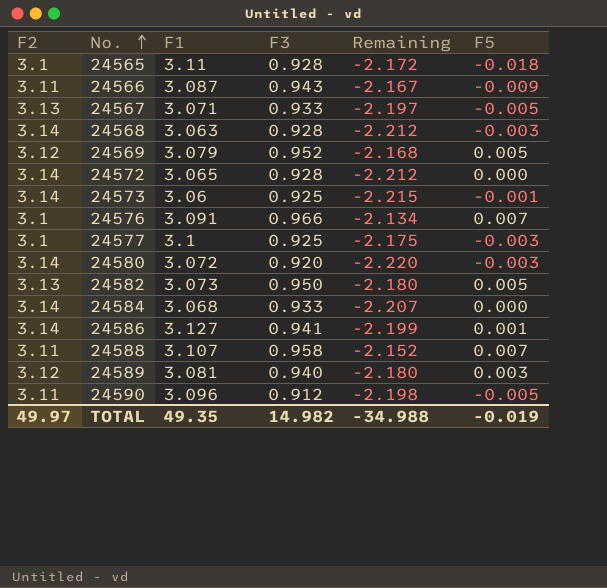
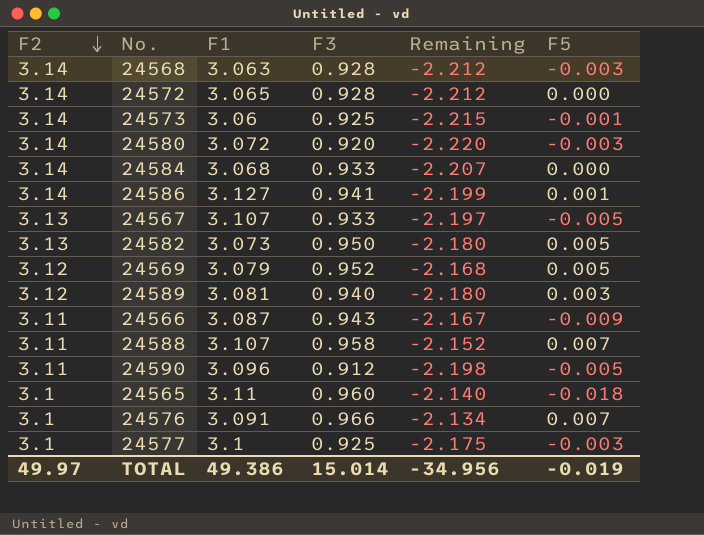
row order: No. ascending -> F2 descending
24567 | F1: 3.071 -> 3.107
24565 | F3: 0.928 -> 0.960
24565 | Remaining: -2.172 -> -2.140
TOTAL | F1: 49.35 -> 49.386
TOTAL | F3: 14.982 -> 15.014
TOTAL | Remaining: -34.988 -> -34.956

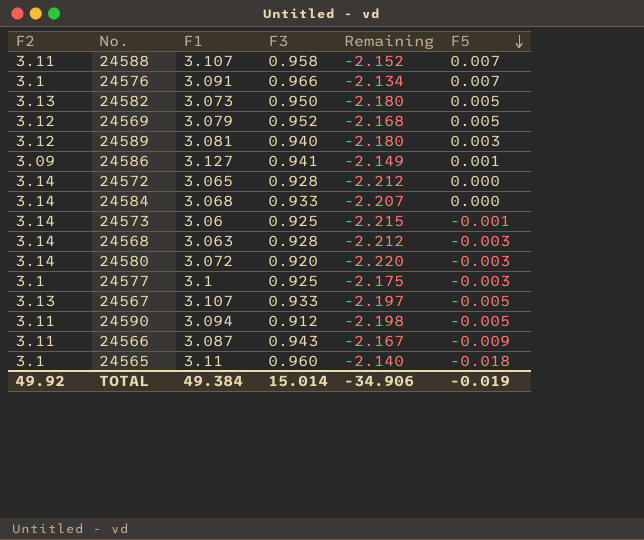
row order: F2 descending -> F5 descending
24586 | F2: 3.14 -> 3.09
24586 | Remaining: -2.199 -> -2.149
24590 | F1: 3.096 -> 3.094
TOTAL | F2: 49.97 -> 49.92
TOTAL | F1: 49.386 -> 49.384
TOTAL | Remaining: -34.956 -> -34.906

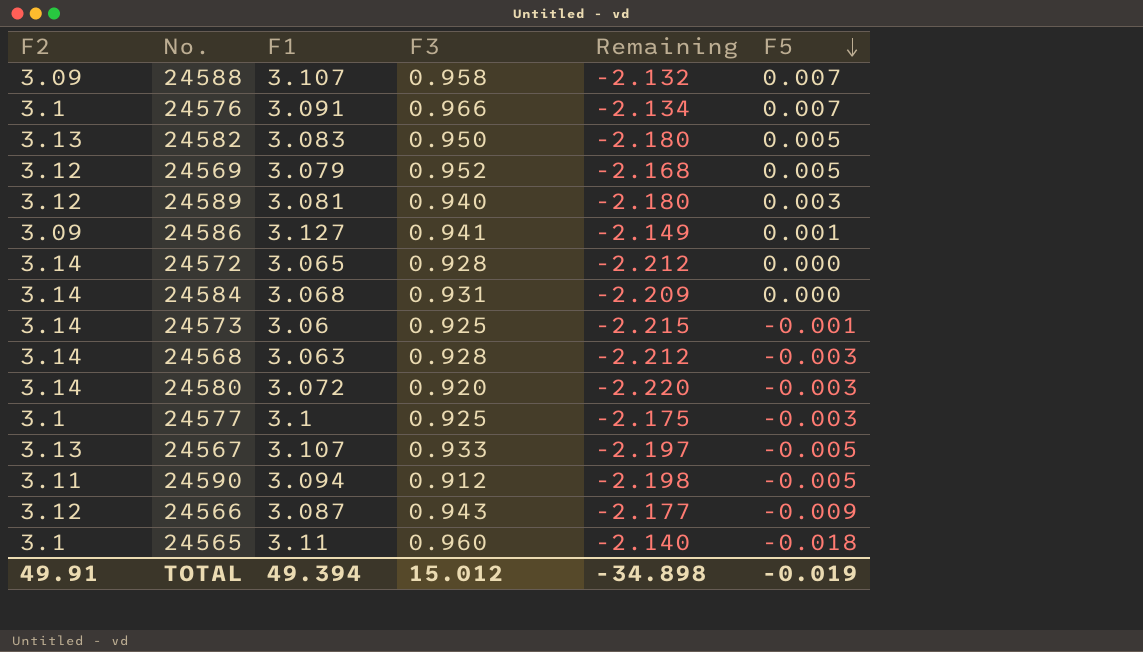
24588 | F2: 3.11 -> 3.09
24588 | Remaining: -2.152 -> -2.132
24582 | F1: 3.073 -> 3.083
24584 | F3: 0.933 -> 0.931
24584 | Remaining: -2.207 -> -2.209
24566 | F2: 3.11 -> 3.12
24566 | Remaining: -2.167 -> -2.177
TOTAL | F2: 49.92 -> 49.91
TOTAL | F1: 49.384 -> 49.394
TOTAL | F3: 15.014 -> 15.012
TOTAL | Remaining: -34.906 -> -34.898

